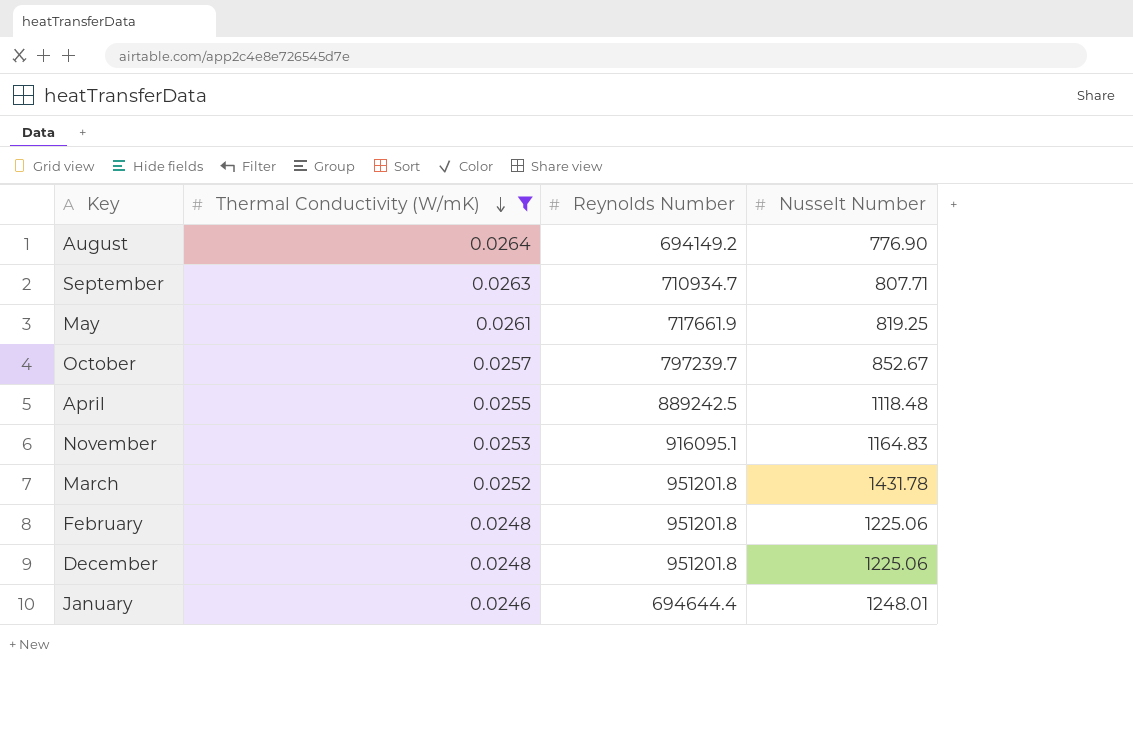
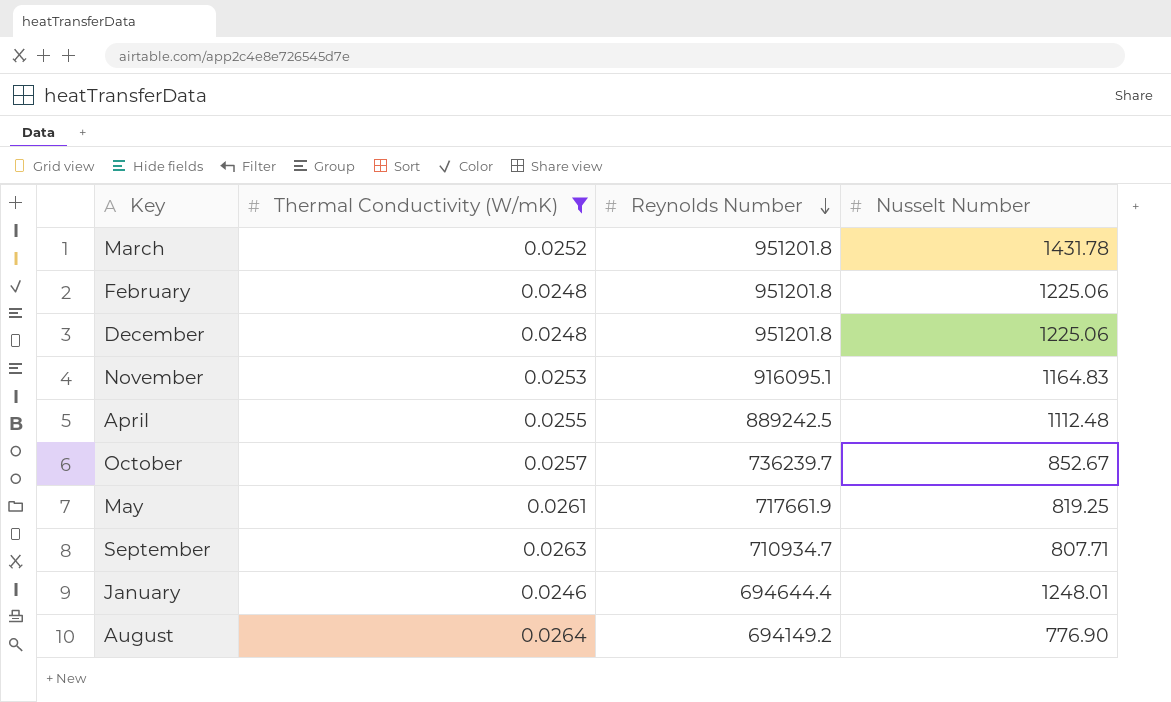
row order: Thermal Conductivity (W/mK) descending -> Reynolds Number descending
April | Nusselt Number: 1118.48 -> 1112.48
October | Reynolds Number: 797239.7 -> 736239.7

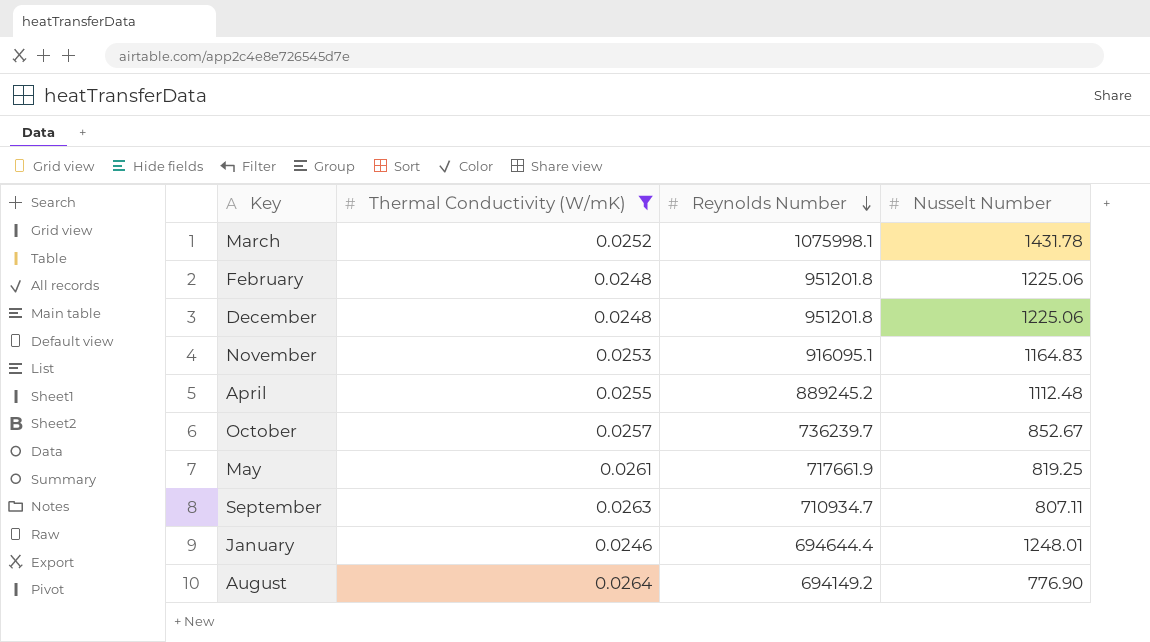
March | Reynolds Number: 951201.8 -> 1075998.1
April | Reynolds Number: 889242.5 -> 889245.2
September | Nusselt Number: 807.71 -> 807.11

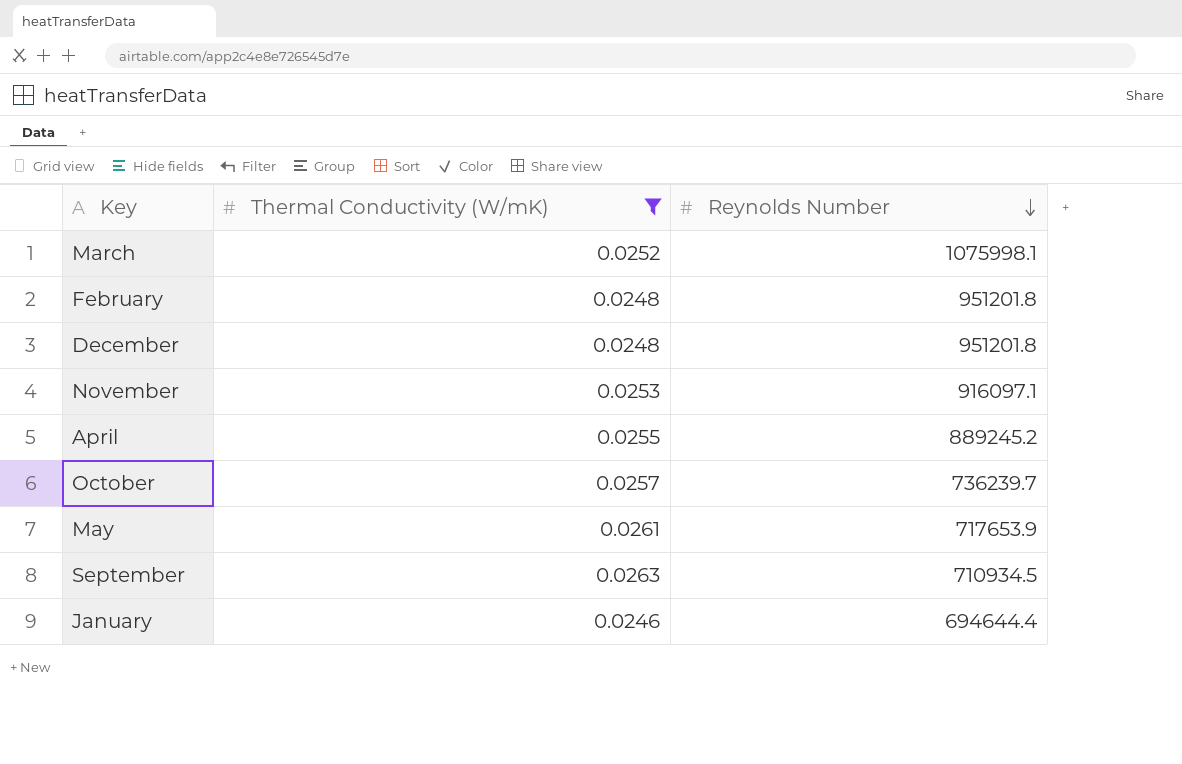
column Nusselt Number | position: 4 -> none
row August: 0.0264 | 694149.2 | 776.90 -> none
November | Reynolds Number: 916095.1 -> 916097.1
May | Reynolds Number: 717661.9 -> 717653.9
September | Reynolds Number: 710934.7 -> 710934.5

